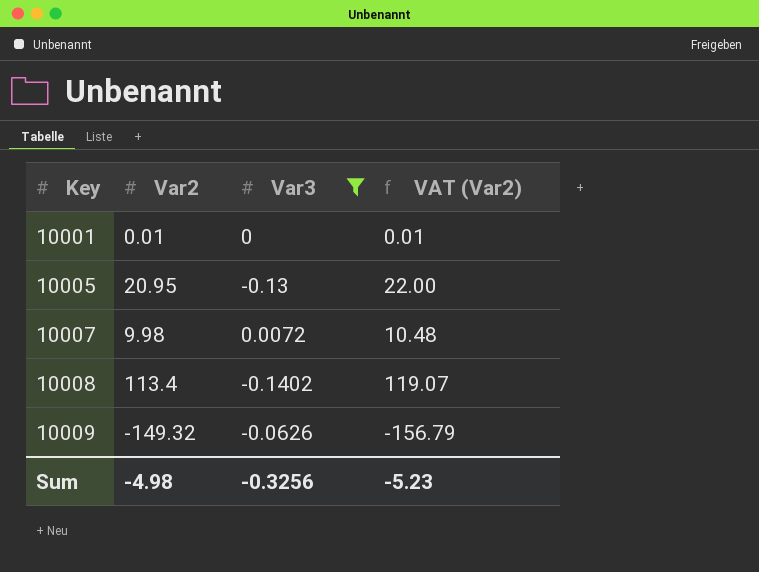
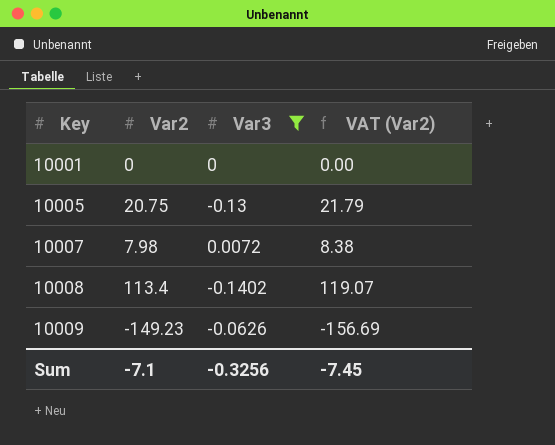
10001 | Var2: 0.01 -> 0
10001 | VAT (Var2): 0.01 -> 0.00
10005 | Var2: 20.95 -> 20.75
10005 | VAT (Var2): 22.00 -> 21.79
10007 | Var2: 9.98 -> 7.98
10007 | VAT (Var2): 10.48 -> 8.38
10009 | Var2: -149.32 -> -149.23
10009 | VAT (Var2): -156.79 -> -156.69
Sum | Var2: -4.98 -> -7.1
Sum | VAT (Var2): -5.23 -> -7.45

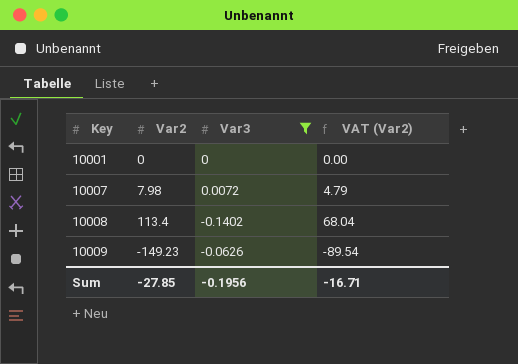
column VAT (Var2) | formula: [Var2] * 1.05 -> [Var2] * 0.6
row 10005: 20.75 | -0.13 | 21.79 -> none
Sum | Var2: -7.1 -> -27.85
Sum | Var3: -0.3256 -> -0.1956
Sum | VAT (Var2): -7.45 -> -16.71

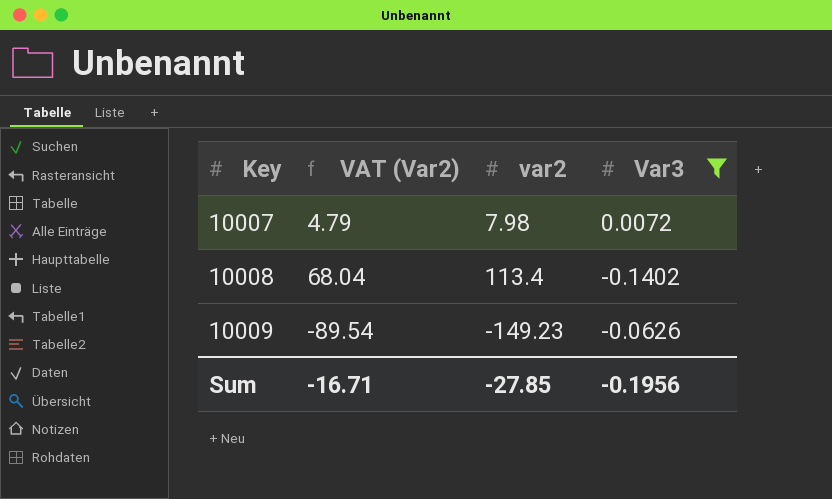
column VAT (Var2) | position: 4 -> 2
column name: Var2 -> var2
row 10001: 0 | 0 | 0.00 -> none

